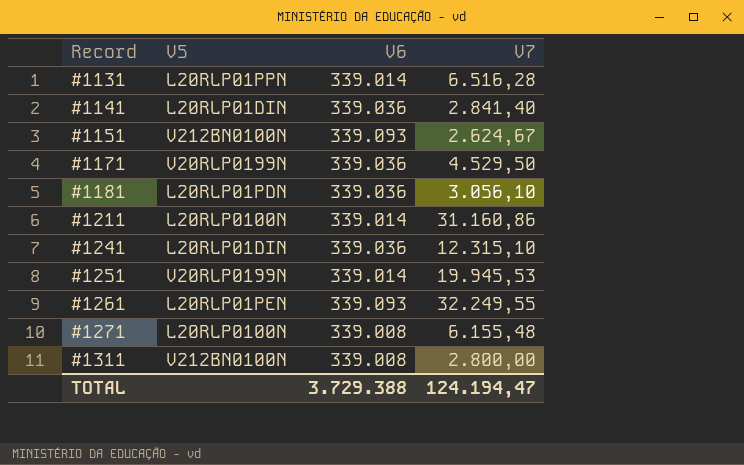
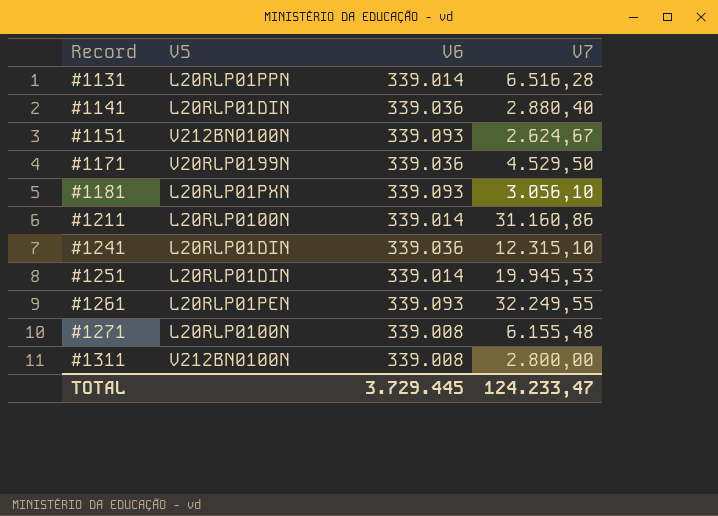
#1141 | V7: 2.841,40 -> 2.880,40
#1181 | V5: L20RLP01PDN -> L20RLP01PXN
#1181 | V6: 339.036 -> 339.093
#1251 | V5: V20RLP0199N -> L20RLP01DIN
TOTAL | V6: 3.729.388 -> 3.729.445
TOTAL | V7: 124.194,47 -> 124.233,47

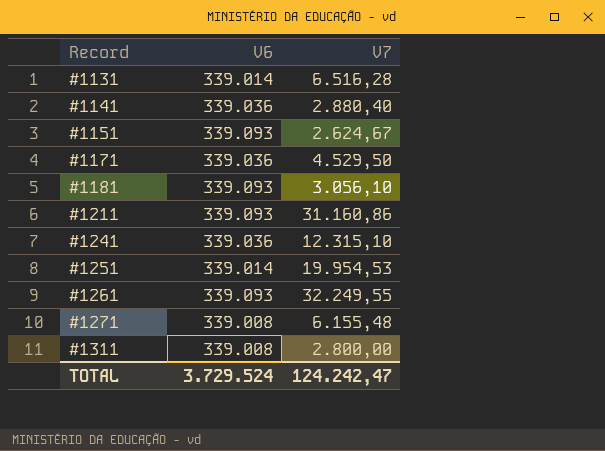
column V5 | position: 2 -> none
#1211 | V6: 339.014 -> 339.093
#1251 | V7: 19.945,53 -> 19.954,53
TOTAL | V6: 3.729.445 -> 3.729.524
TOTAL | V7: 124.233,47 -> 124.242,47

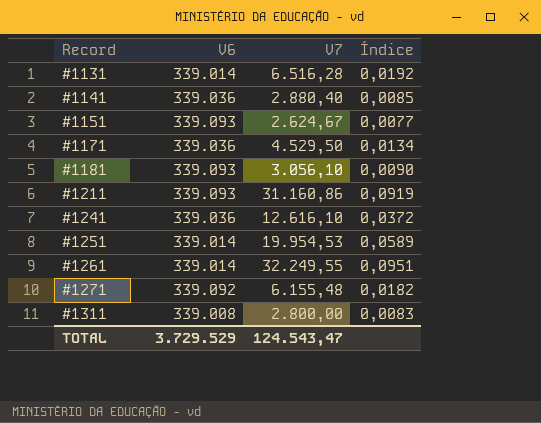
column Índice | formula: none -> [V7] / [V6]
#1241 | V7: 12.315,10 -> 12.616,10
#1261 | V6: 339.093 -> 339.014
#1271 | V6: 339.008 -> 339.092
TOTAL | V6: 3.729.524 -> 3.729.529
TOTAL | V7: 124.242,47 -> 124.543,47

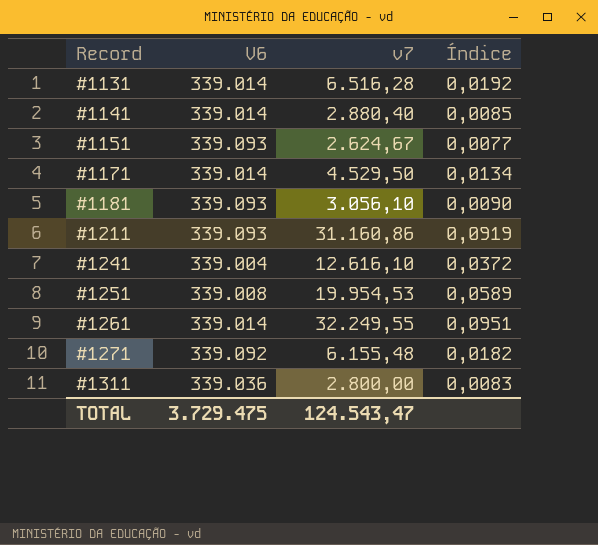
column name: V7 -> v7
#1141 | V6: 339.036 -> 339.014
#1171 | V6: 339.036 -> 339.014
#1241 | V6: 339.036 -> 339.004
#1251 | V6: 339.014 -> 339.008
#1311 | V6: 339.008 -> 339.036
TOTAL | V6: 3.729.529 -> 3.729.475

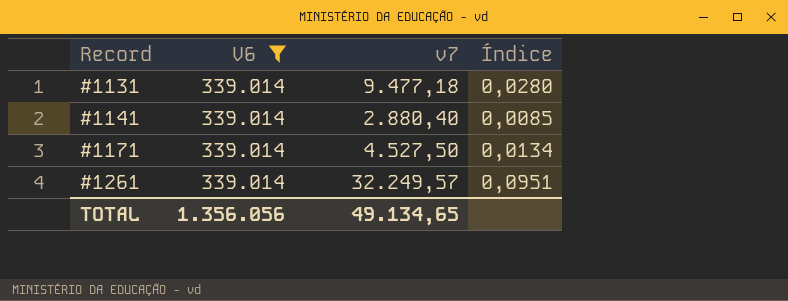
filter: none -> V6 = 339.014
#1131 | v7: 6.516,28 -> 9.477,18
#1131 | Índice: 0,0192 -> 0,0280
#1171 | v7: 4.529,50 -> 4.527,50
#1261 | v7: 32.249,55 -> 32.249,57
TOTAL | V6: 3.729.475 -> 1.356.056
TOTAL | v7: 124.543,47 -> 49.134,65

